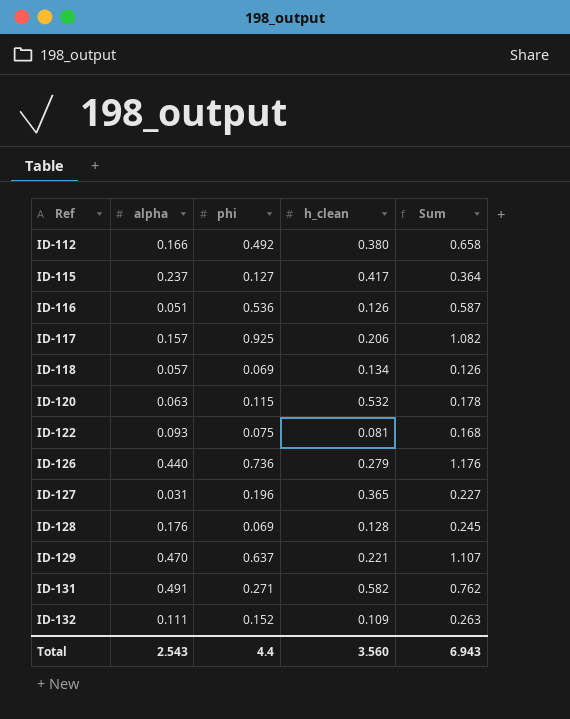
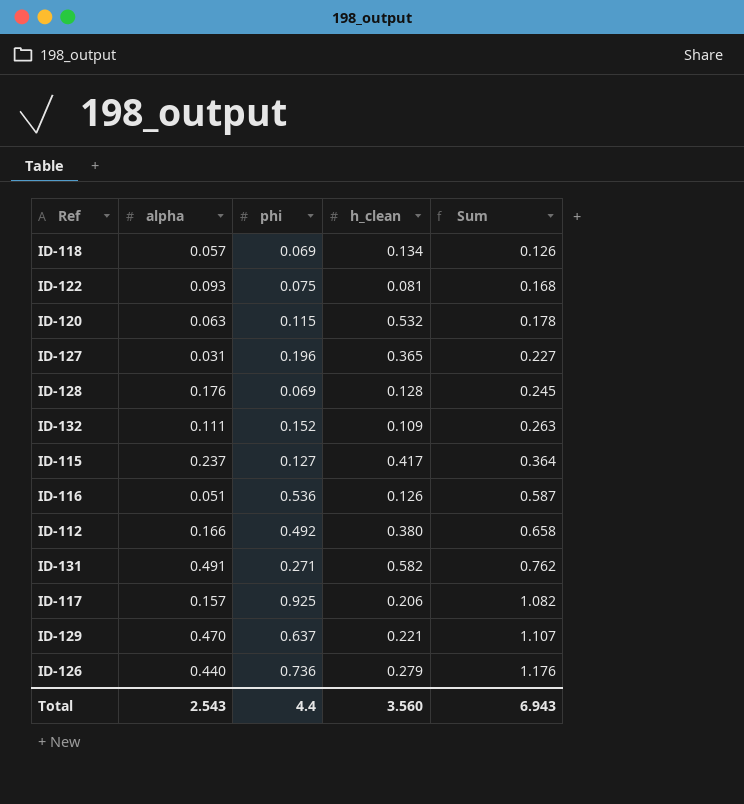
row order: Ref ascending -> Sum ascending

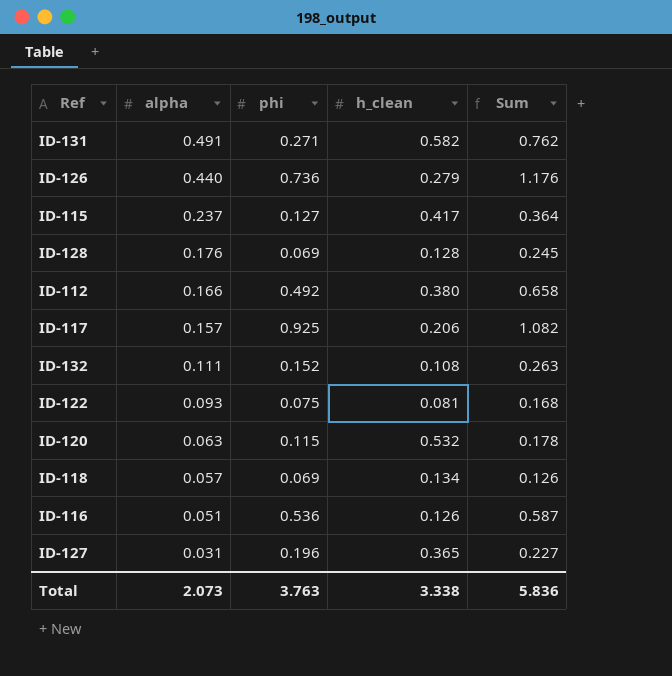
row order: Sum ascending -> alpha descending
row ID-129: 0.470 | 0.637 | 0.221 | 1.107 -> none
ID-132 | h_clean: 0.109 -> 0.108
Total | alpha: 2.543 -> 2.073
Total | phi: 4.4 -> 3.763
Total | h_clean: 3.560 -> 3.338
Total | Sum: 6.943 -> 5.836

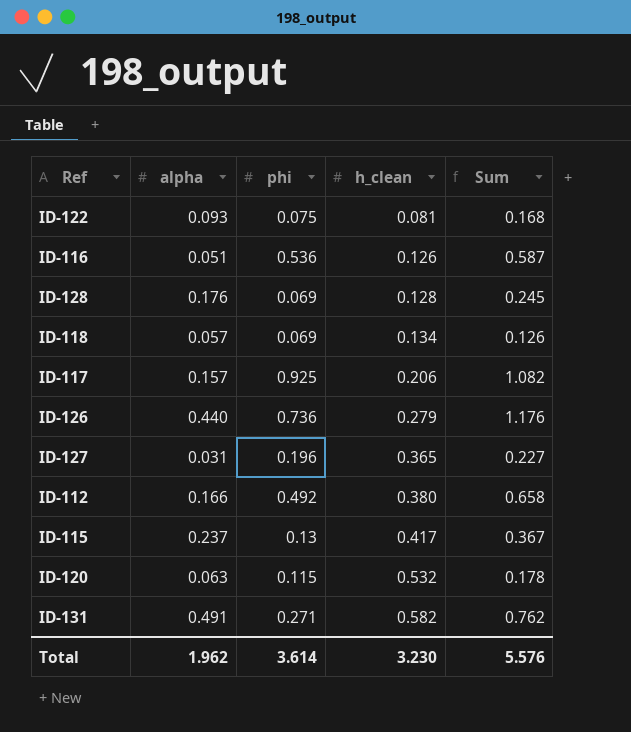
row order: alpha descending -> h_clean ascending
row ID-132: 0.111 | 0.152 | 0.108 | 0.263 -> none
ID-115 | phi: 0.127 -> 0.13
ID-115 | Sum: 0.364 -> 0.367
Total | alpha: 2.073 -> 1.962
Total | phi: 3.763 -> 3.614
Total | h_clean: 3.338 -> 3.230
Total | Sum: 5.836 -> 5.576

